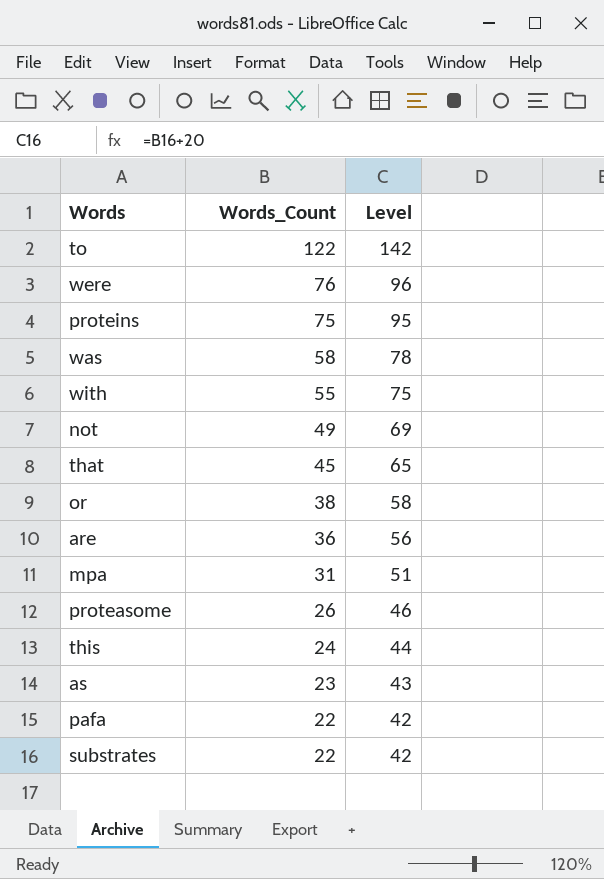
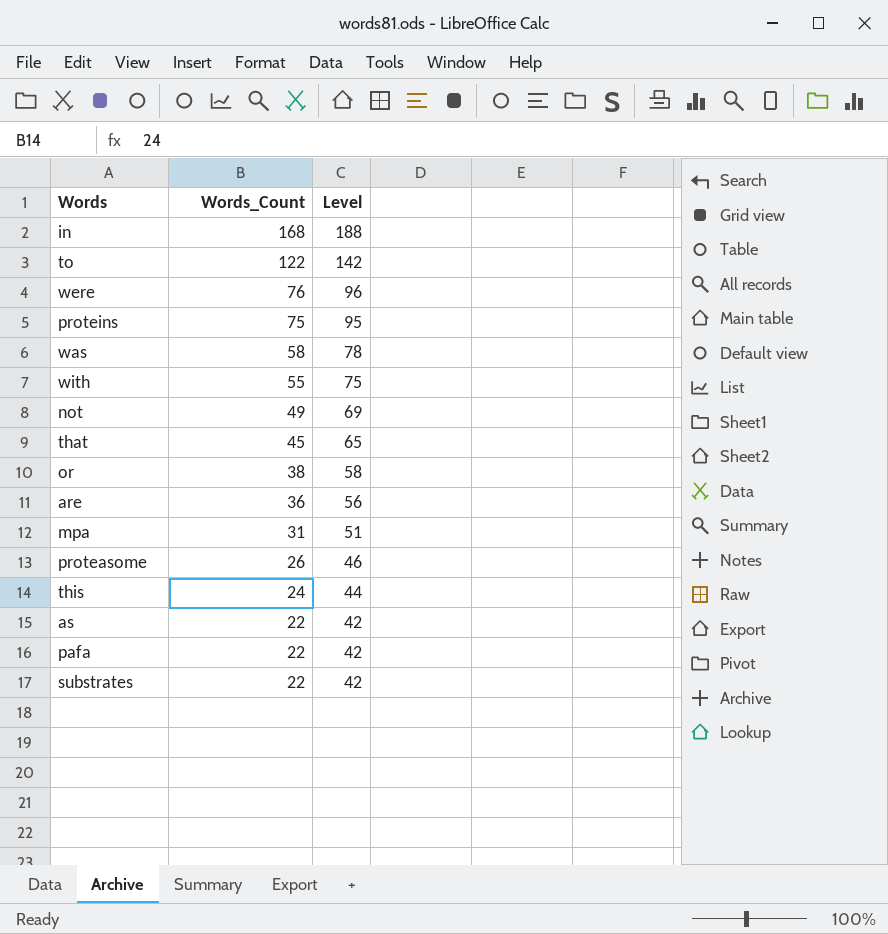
row in: none -> 168 | 188
as | Words_Count: 23 -> 22
as | Level: 43 -> 42

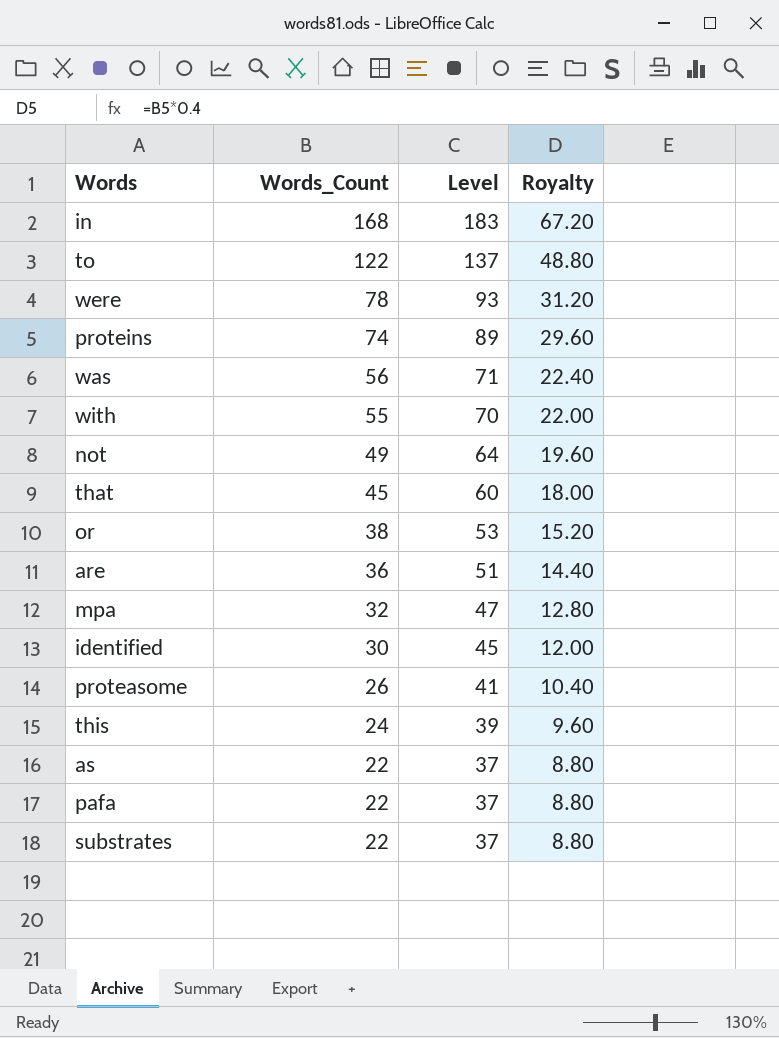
column Level | formula: [Words_Count] + 20 -> [Words_Count] + 15
column Royalty | formula: none -> [Words_Count] * 0.4
were | Words_Count: 76 -> 78
proteins | Words_Count: 75 -> 74
was | Words_Count: 58 -> 56
mpa | Words_Count: 31 -> 32
row identified: none -> 30 | 45 | 12.00

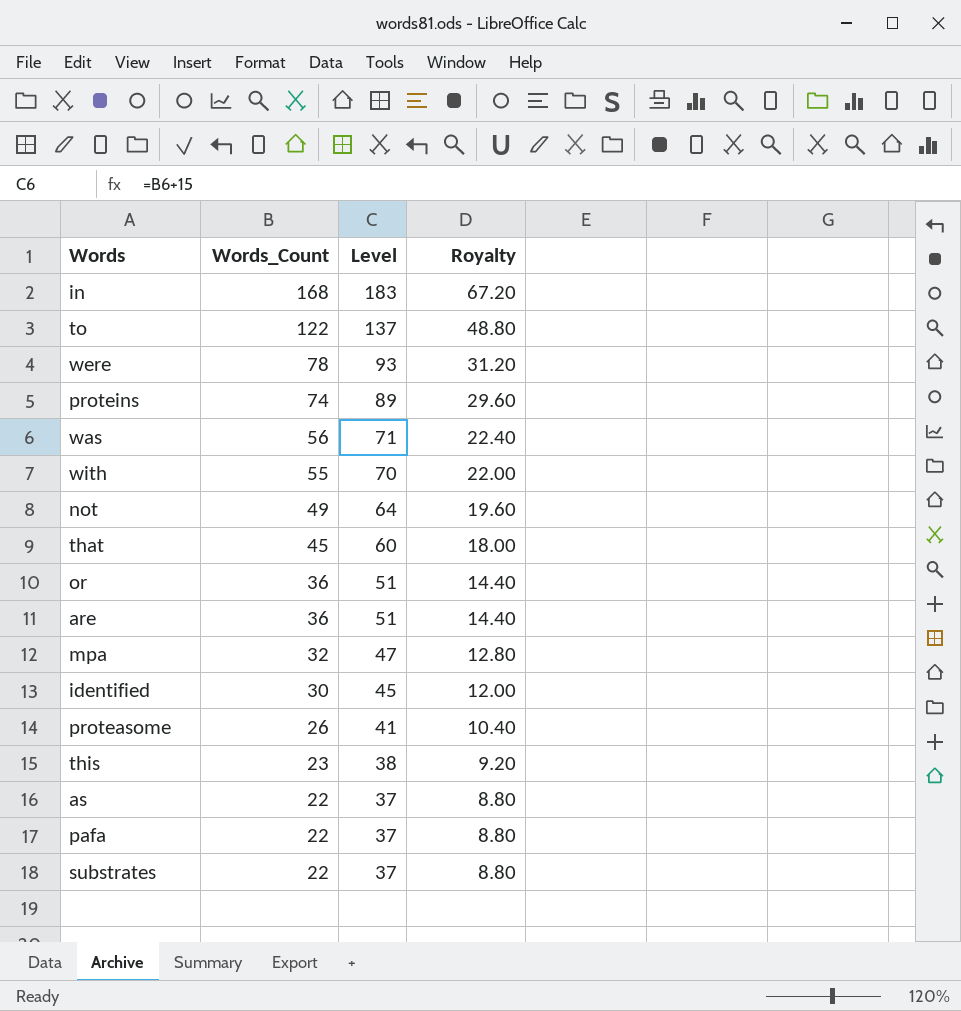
or | Words_Count: 38 -> 36
or | Level: 53 -> 51
or | Royalty: 15.20 -> 14.40
this | Words_Count: 24 -> 23
this | Level: 39 -> 38
this | Royalty: 9.60 -> 9.20

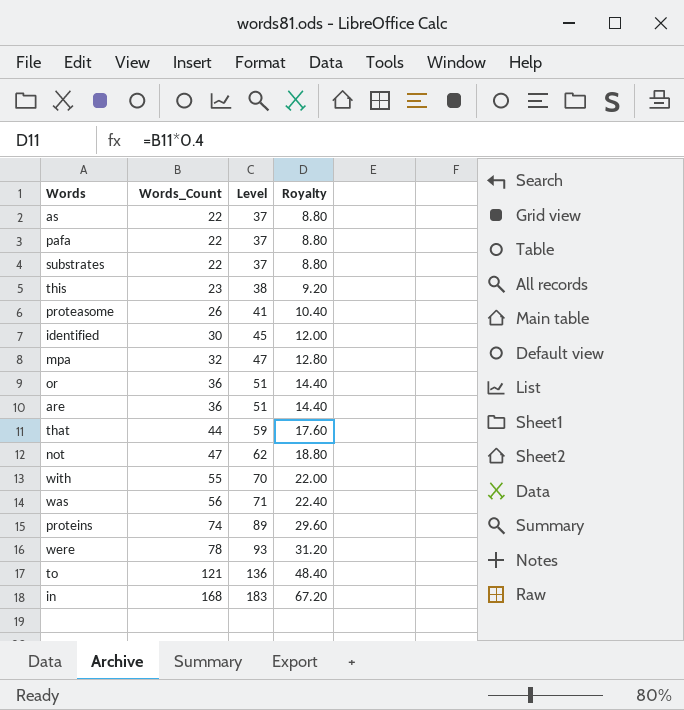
row order: Words_Count descending -> Words_Count ascending
that | Words_Count: 45 -> 44
that | Level: 60 -> 59
that | Royalty: 18.00 -> 17.60
not | Words_Count: 49 -> 47
not | Level: 64 -> 62
not | Royalty: 19.60 -> 18.80
to | Words_Count: 122 -> 121
to | Level: 137 -> 136
to | Royalty: 48.80 -> 48.40

